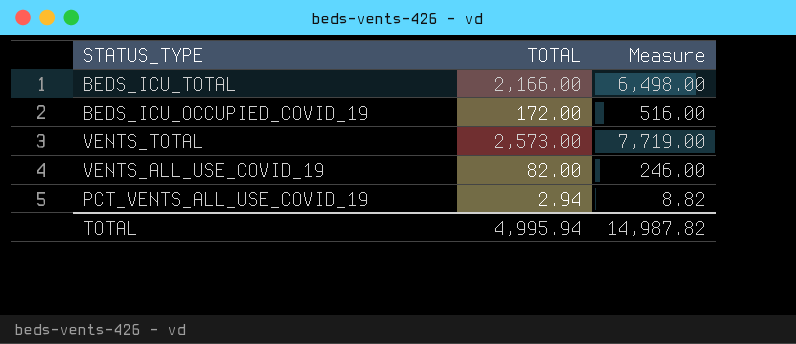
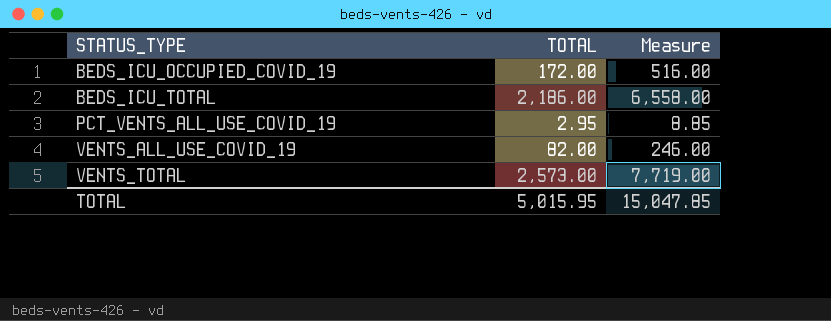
row order: none -> STATUS_TYPE ascending
BEDS_ICU_TOTAL | TOTAL: 2,166.00 -> 2,186.00
BEDS_ICU_TOTAL | Measure: 6,498.00 -> 6,558.00
PCT_VENTS_ALL_USE_COVID_19 | TOTAL: 2.94 -> 2.95
PCT_VENTS_ALL_USE_COVID_19 | Measure: 8.82 -> 8.85
TOTAL | TOTAL: 4,995.94 -> 5,015.95
TOTAL | Measure: 14,987.82 -> 15,047.85

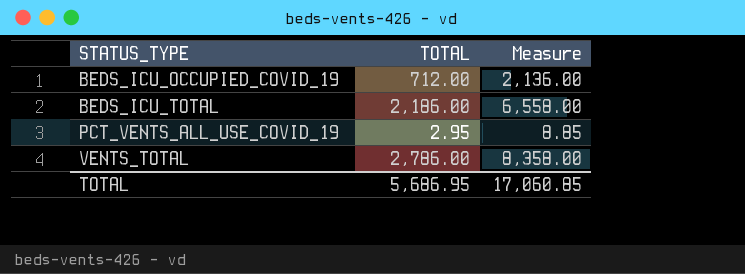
row VENTS_ALL_USE_COVID_19: 82.00 | 246.00 -> none
BEDS_ICU_OCCUPIED_COVID_19 | TOTAL: 172.00 -> 712.00
BEDS_ICU_OCCUPIED_COVID_19 | Measure: 516.00 -> 2,136.00
VENTS_TOTAL | TOTAL: 2,573.00 -> 2,786.00
VENTS_TOTAL | Measure: 7,719.00 -> 8,358.00
TOTAL | TOTAL: 5,015.95 -> 5,686.95
TOTAL | Measure: 15,047.85 -> 17,060.85

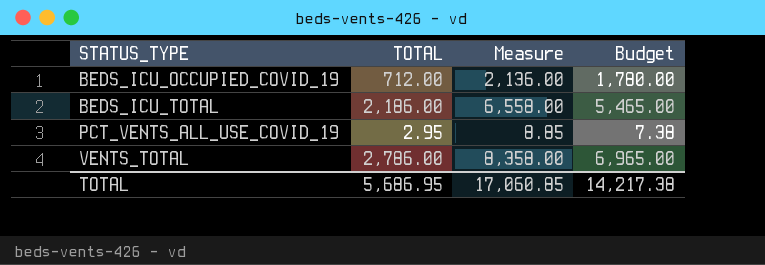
column Budget | formula: none -> [TOTAL] * 2.5

